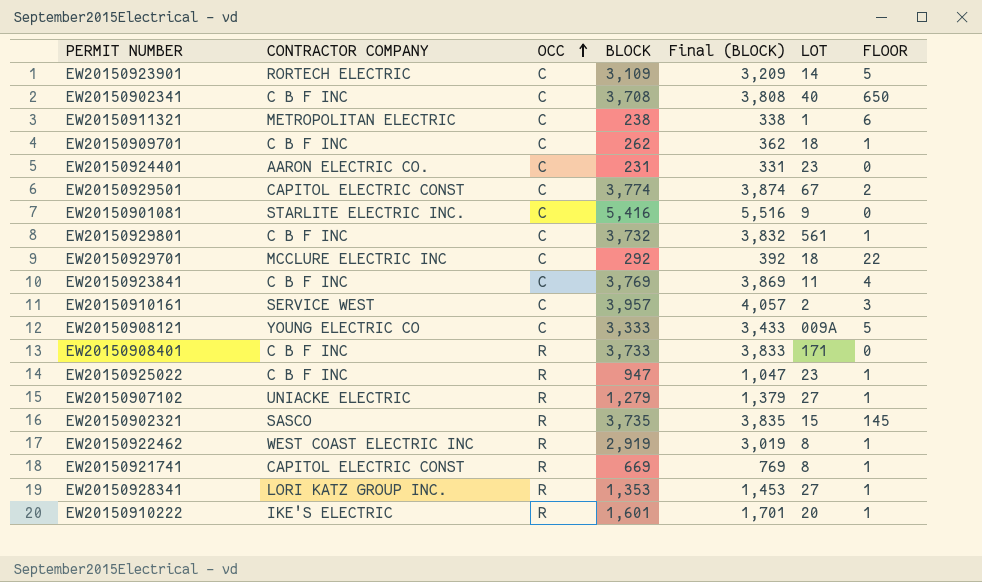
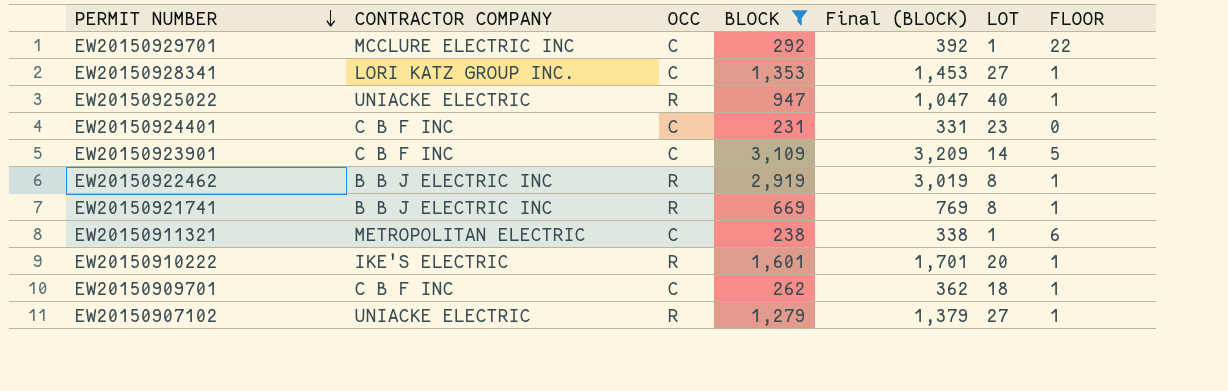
filter: none -> BLOCK <= 3,109
row order: OCC ascending -> PERMIT NUMBER descending
EW20150929701 | LOT: 18 -> 1
EW20150928341 | OCC: R -> C
EW20150925022 | CONTRACTOR COMPANY: C B F INC -> UNIACKE ELECTRIC
EW20150925022 | LOT: 23 -> 40
EW20150924401 | CONTRACTOR COMPANY: AARON ELECTRIC CO. -> C B F INC
EW20150923901 | CONTRACTOR COMPANY: RORTECH ELECTRIC -> C B F INC
EW20150922462 | CONTRACTOR COMPANY: WEST COAST ELECTRIC INC -> B B J ELECTRIC INC
EW20150921741 | CONTRACTOR COMPANY: CAPITOL ELECTRIC CONST -> B B J ELECTRIC INC

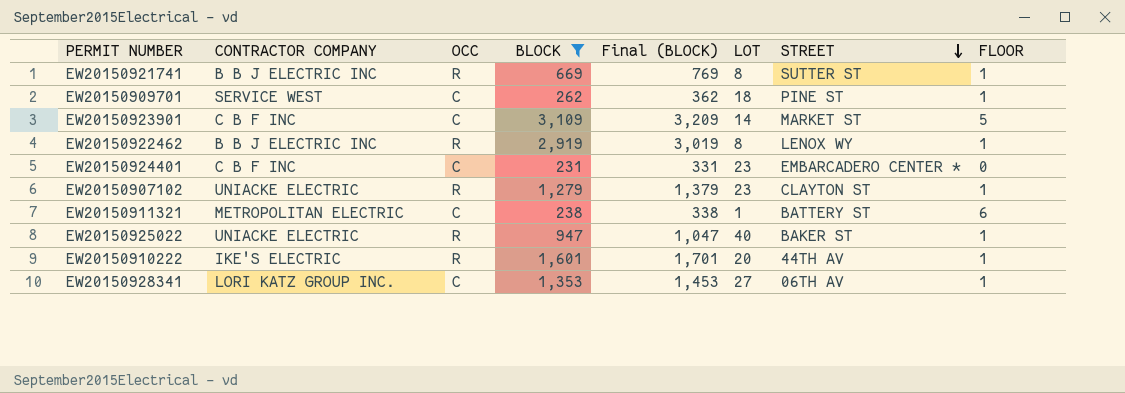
row order: PERMIT NUMBER descending -> STREET descending
column STREET | position: none -> 7
row EW20150929701: MCCLURE ELECTRIC INC | C | 292 | 392 | 1 | 22 -> none
EW20150909701 | CONTRACTOR COMPANY: C B F INC -> SERVICE WEST
EW20150907102 | LOT: 27 -> 23

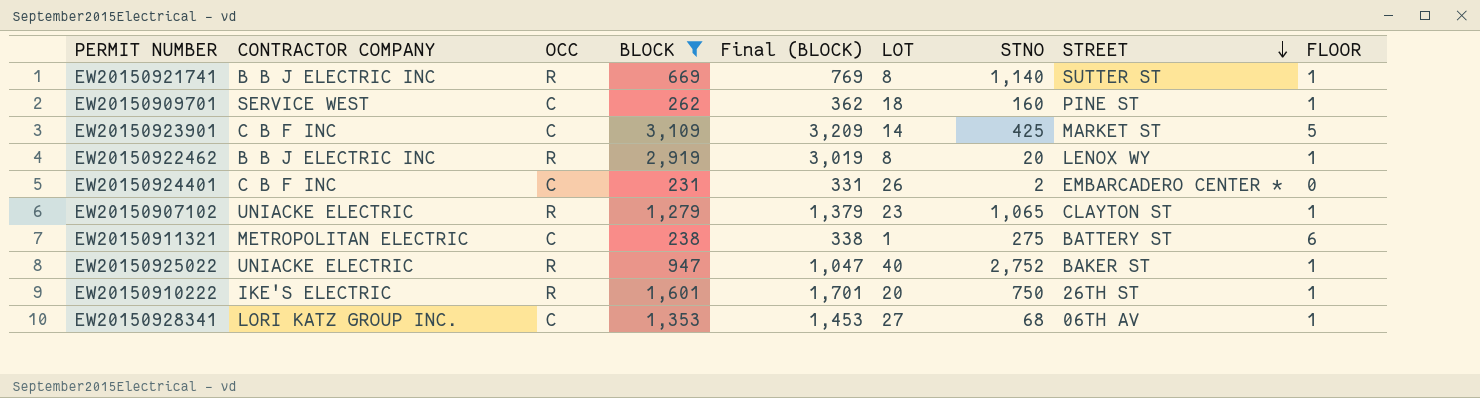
column STNO | position: none -> 7
EW20150924401 | LOT: 23 -> 26
EW20150910222 | STREET: 44TH AV -> 26TH ST

